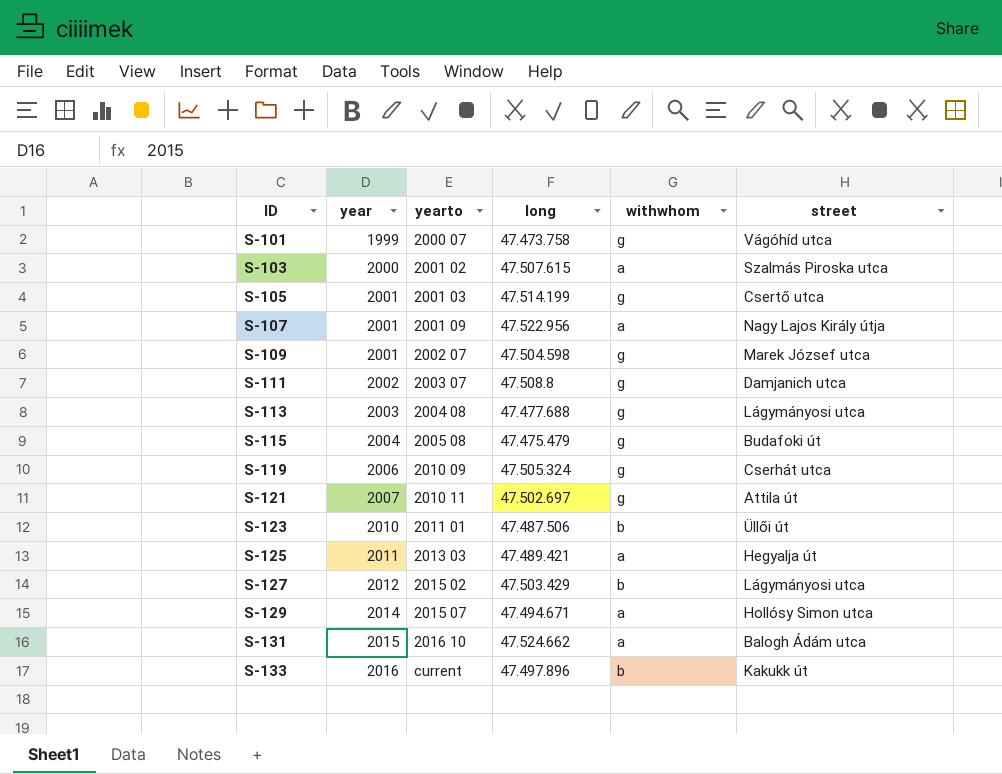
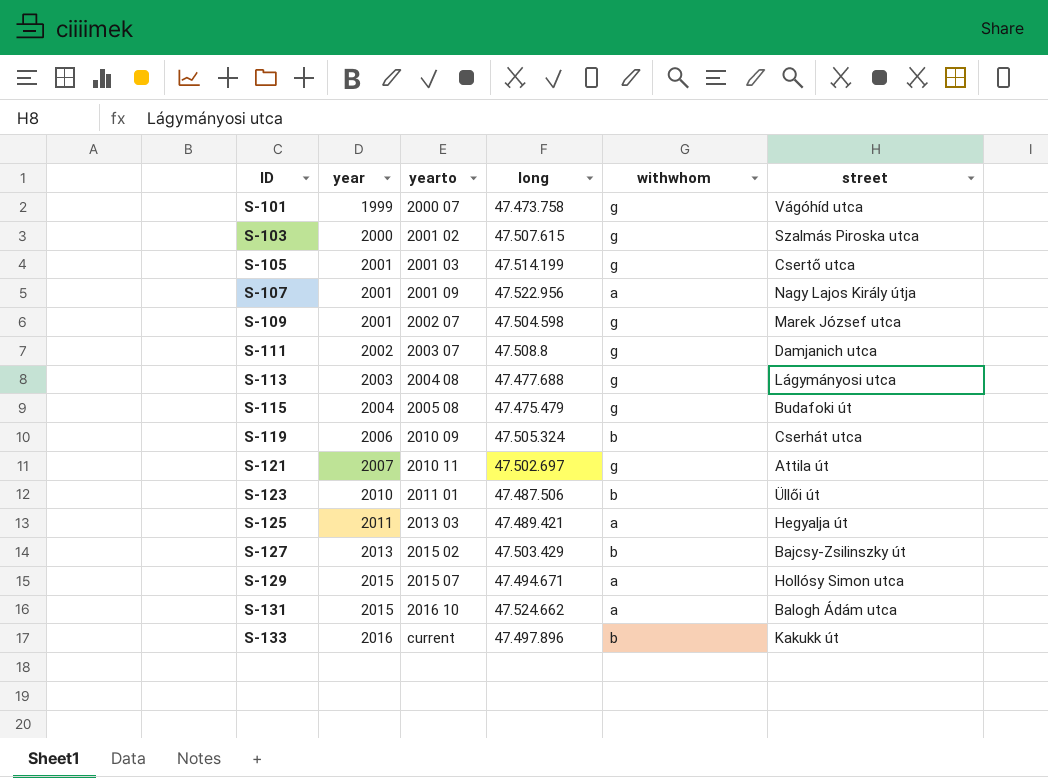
S-103 | withwhom: a -> g
S-119 | withwhom: g -> b
S-127 | year: 2012 -> 2013
S-127 | street: Lágymányosi utca -> Bajcsy-Zsilinszky út
S-129 | year: 2014 -> 2015

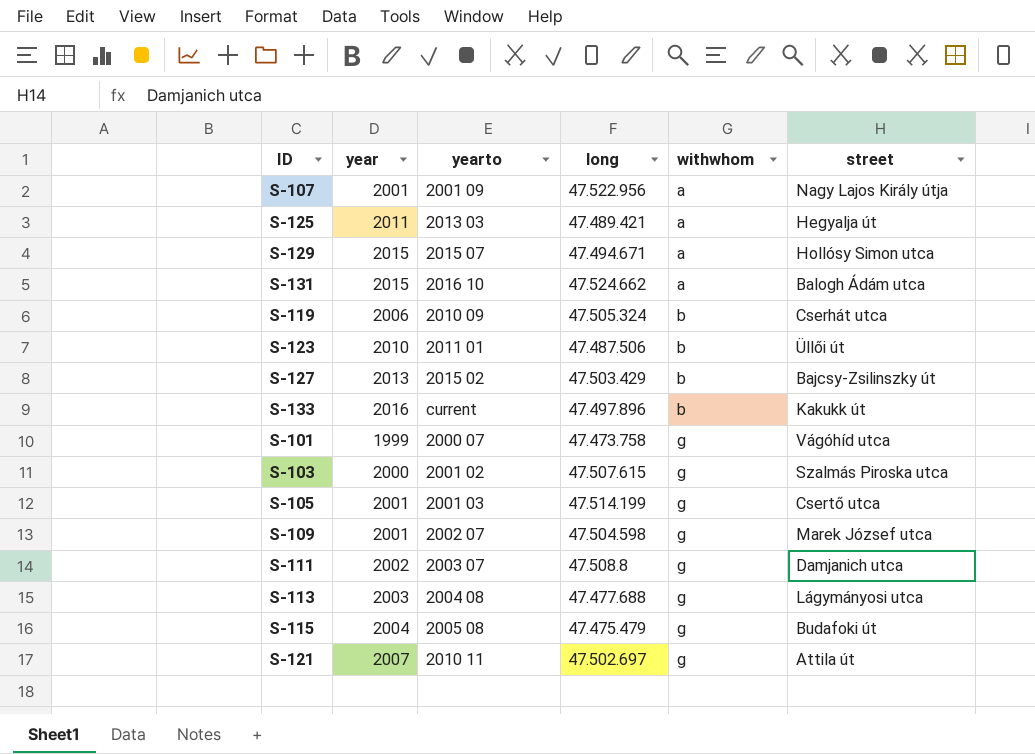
row order: ID ascending -> withwhom ascending

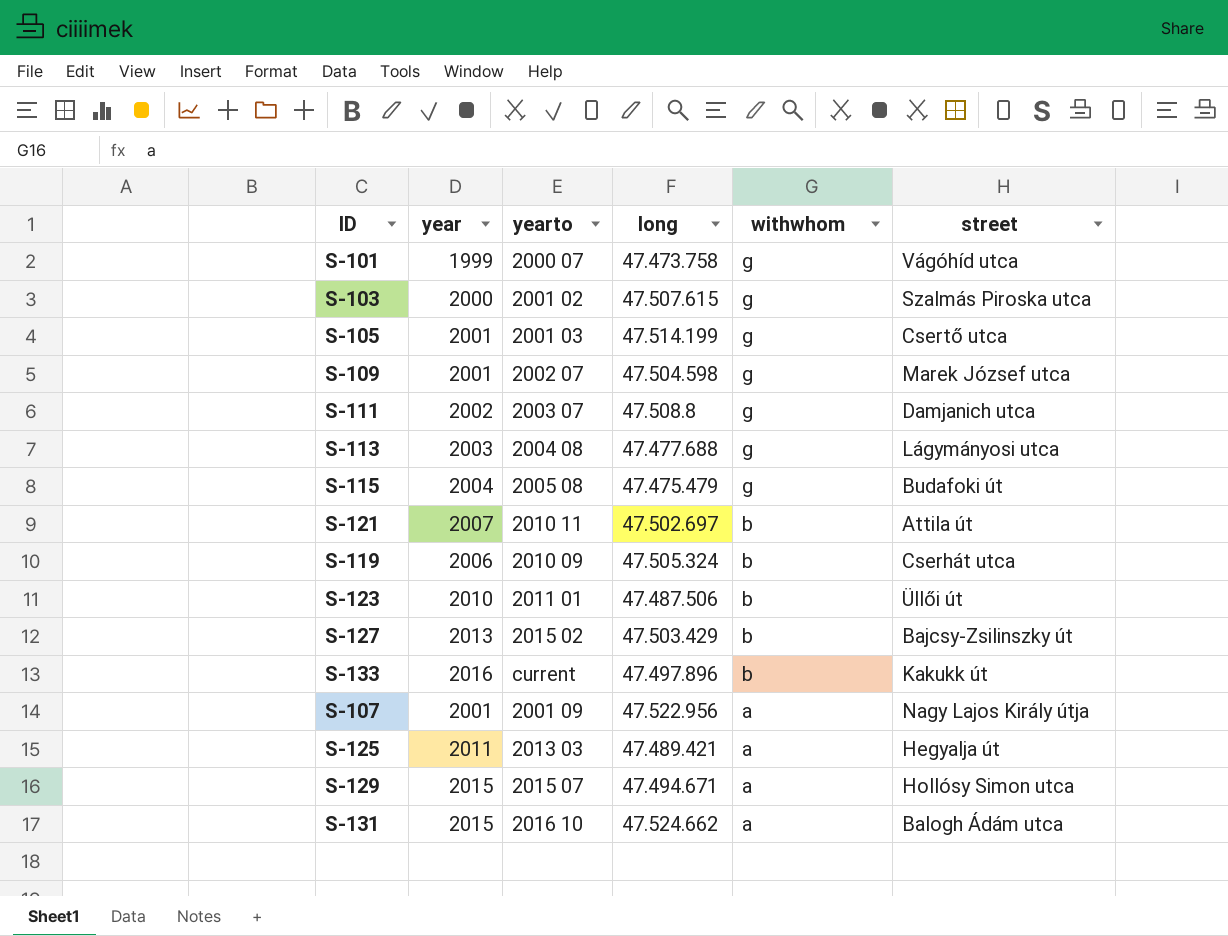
row order: withwhom ascending -> withwhom descending
S-121 | withwhom: g -> b

